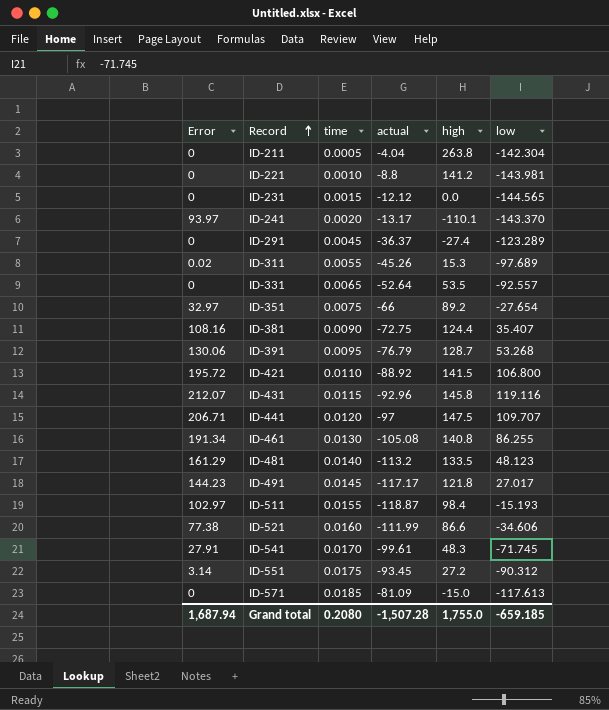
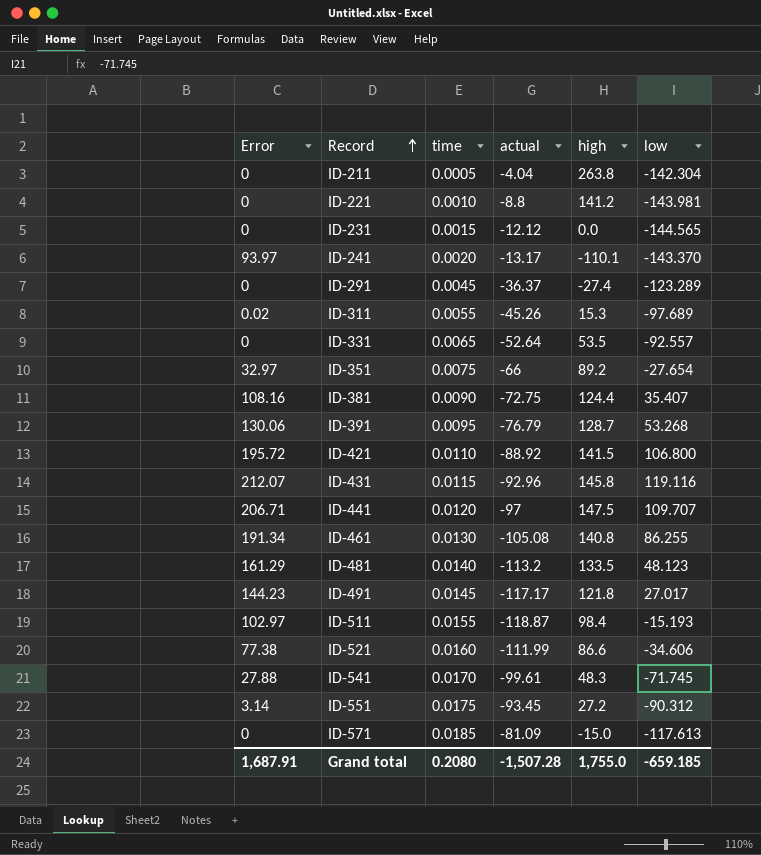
ID-541 | Error: 27.91 -> 27.88
Grand total | Error: 1,687.94 -> 1,687.91

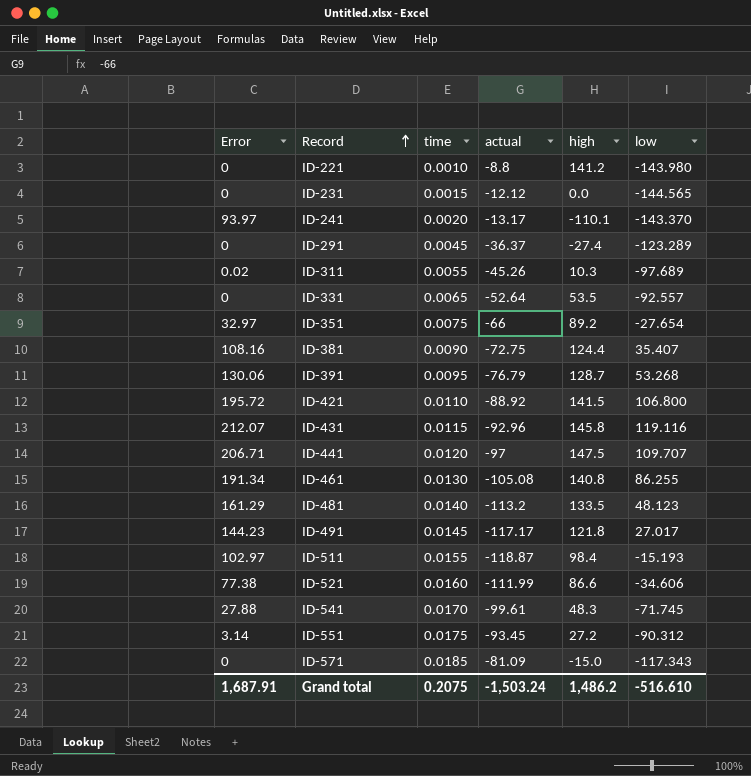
row ID-211: 0 | 0.0005 | -4.04 | 263.8 | -142.304 -> none
ID-221 | low: -143.981 -> -143.980
ID-311 | high: 15.3 -> 10.3
ID-571 | low: -117.613 -> -117.343
Grand total | time: 0.2080 -> 0.2075
Grand total | actual: -1,507.28 -> -1,503.24
Grand total | high: 1,755.0 -> 1,486.2
Grand total | low: -659.185 -> -516.610

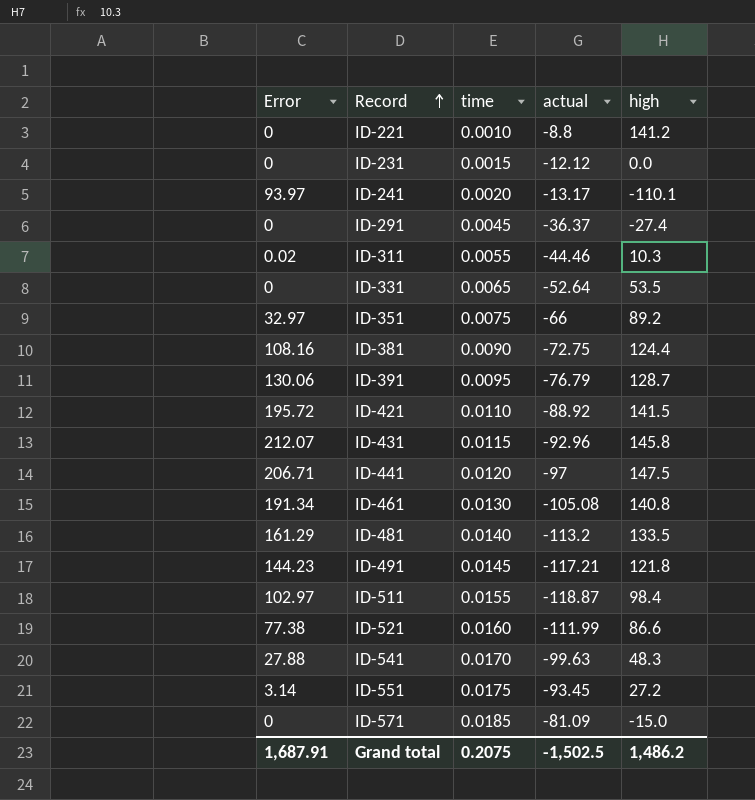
column low | position: 6 -> none
ID-311 | actual: -45.26 -> -44.46
ID-491 | actual: -117.17 -> -117.21
ID-541 | actual: -99.61 -> -99.63
Grand total | actual: -1,503.24 -> -1,502.5

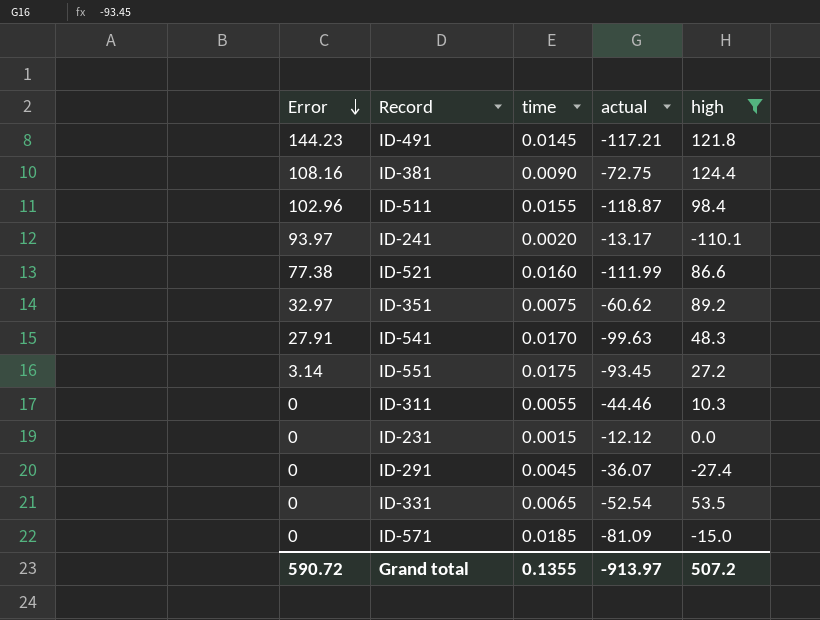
filter: none -> high <= 124.4
row order: Record ascending -> Error descending
ID-511 | Error: 102.97 -> 102.96
ID-351 | actual: -66 -> -60.62
ID-541 | Error: 27.88 -> 27.91
ID-311 | Error: 0.02 -> 0
ID-291 | actual: -36.37 -> -36.07
ID-331 | actual: -52.64 -> -52.54
Grand total | Error: 1,687.91 -> 590.72
Grand total | time: 0.2075 -> 0.1355
Grand total | actual: -1,502.5 -> -913.97
Grand total | high: 1,486.2 -> 507.2

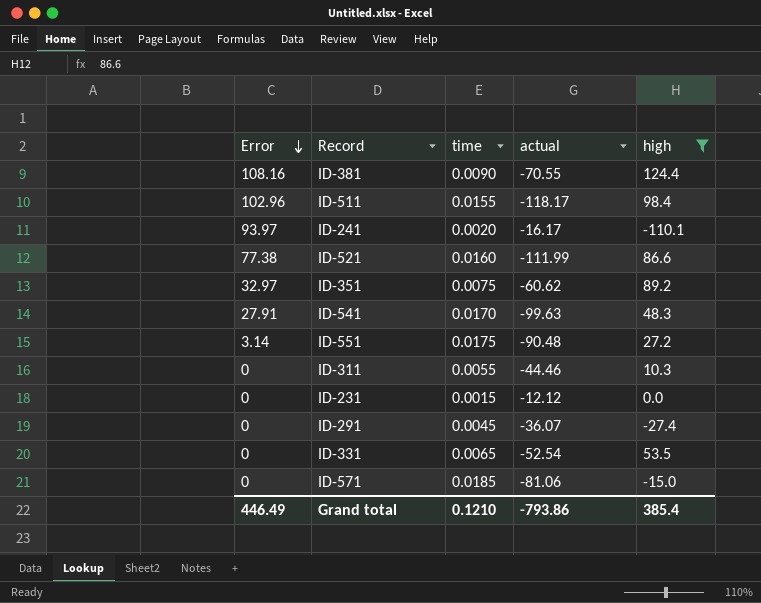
row ID-491: 144.23 | 0.0145 | -117.21 | 121.8 -> none
ID-381 | actual: -72.75 -> -70.55
ID-511 | actual: -118.87 -> -118.17
ID-241 | actual: -13.17 -> -16.17
ID-551 | actual: -93.45 -> -90.48
ID-571 | actual: -81.09 -> -81.06
Grand total | Error: 590.72 -> 446.49
Grand total | time: 0.1355 -> 0.1210
Grand total | actual: -913.97 -> -793.86
Grand total | high: 507.2 -> 385.4

